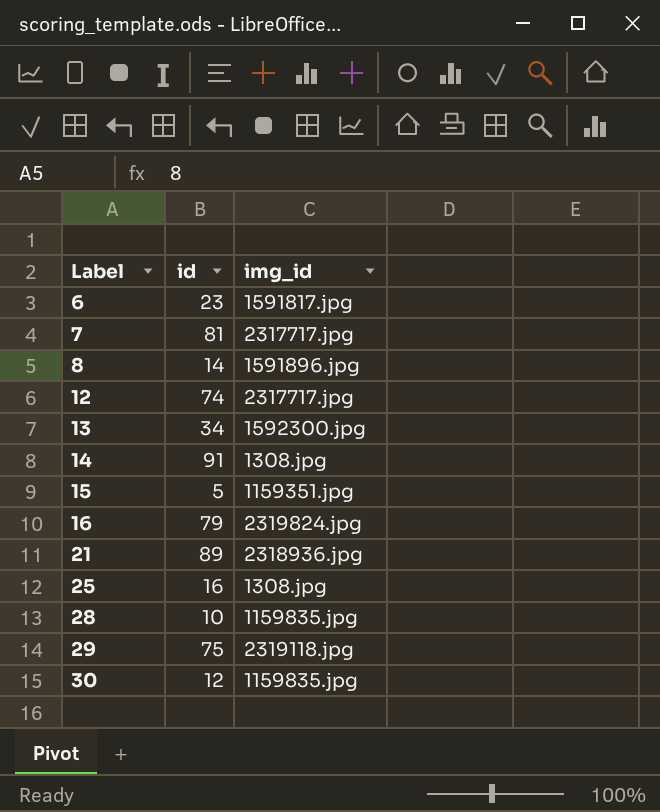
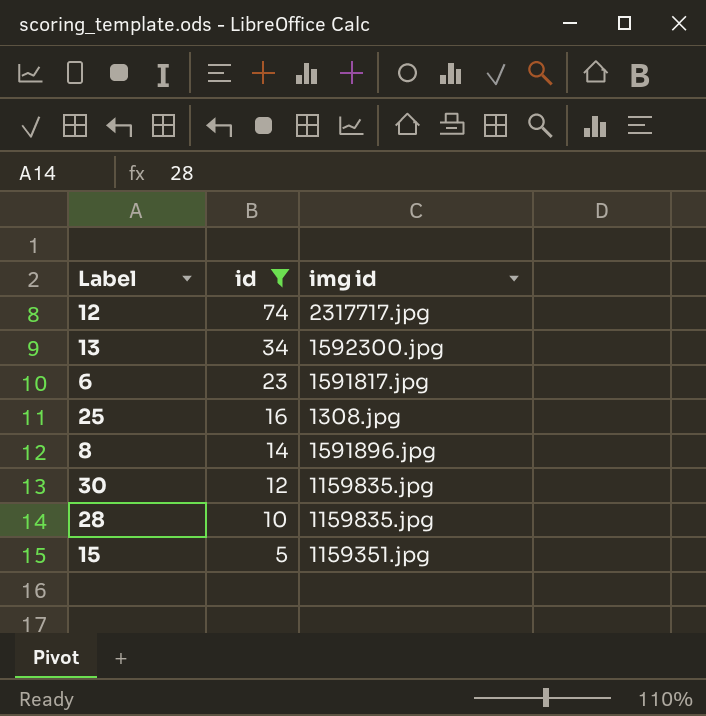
filter: none -> id <= 74
row order: Label ascending -> id descending
column name: img_id -> img id

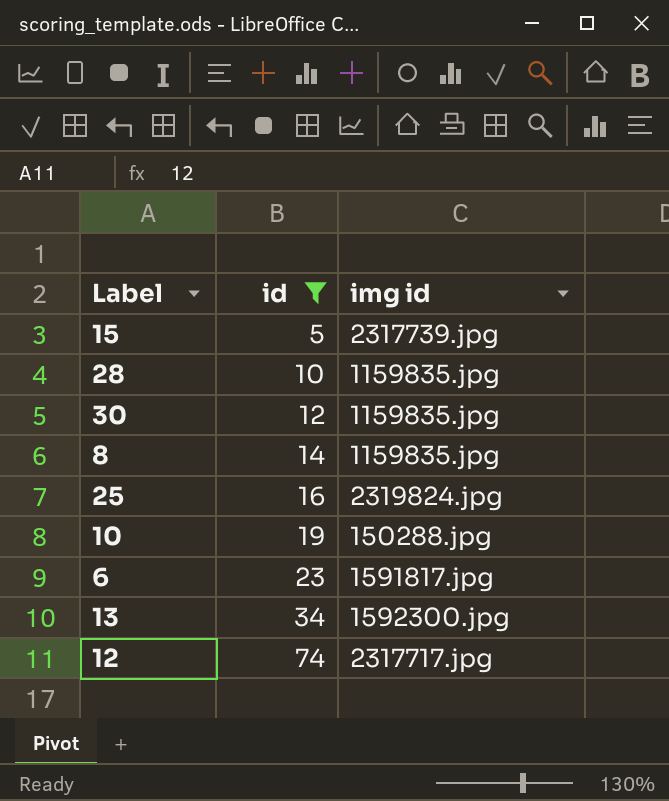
row order: id descending -> id ascending
15 | img id: 1159351.jpg -> 2317739.jpg
8 | img id: 1591896.jpg -> 1159835.jpg
25 | img id: 1308.jpg -> 2319824.jpg
row 10: none -> 19 | 150288.jpg

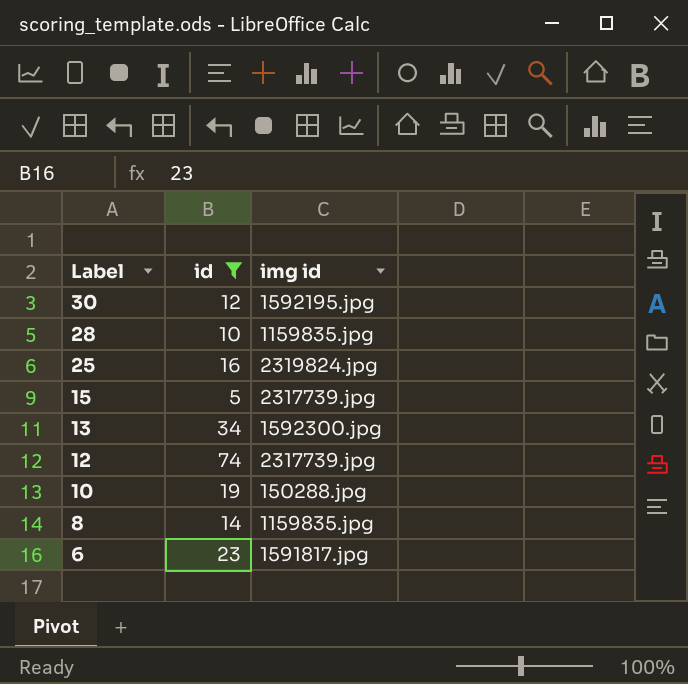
row order: id ascending -> Label descending
30 | img id: 1159835.jpg -> 1592195.jpg
12 | img id: 2317717.jpg -> 2317739.jpg

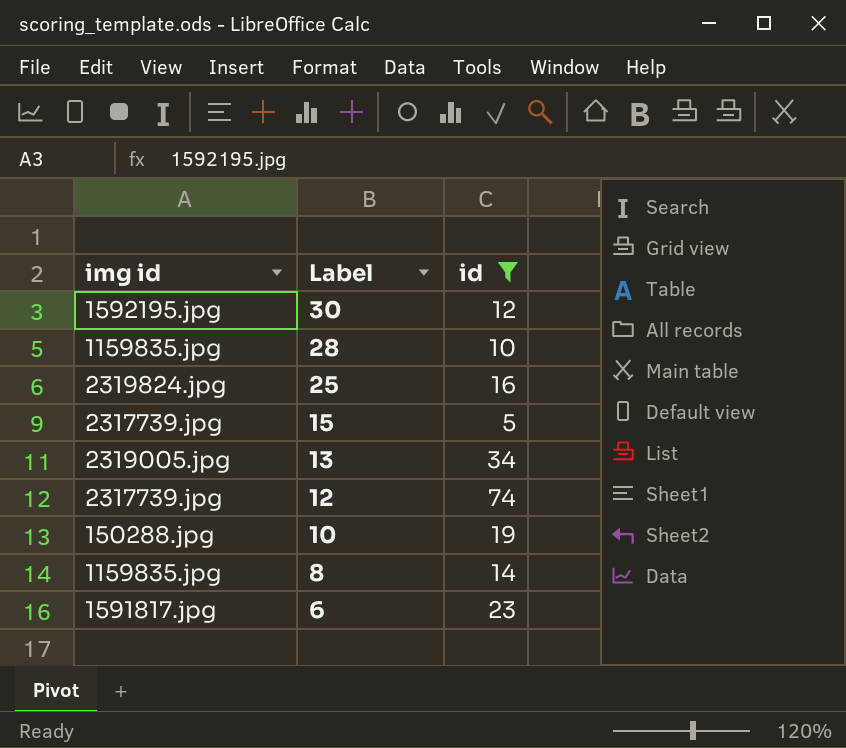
column img id | position: 3 -> 1
13 | img id: 1592300.jpg -> 2319005.jpg

